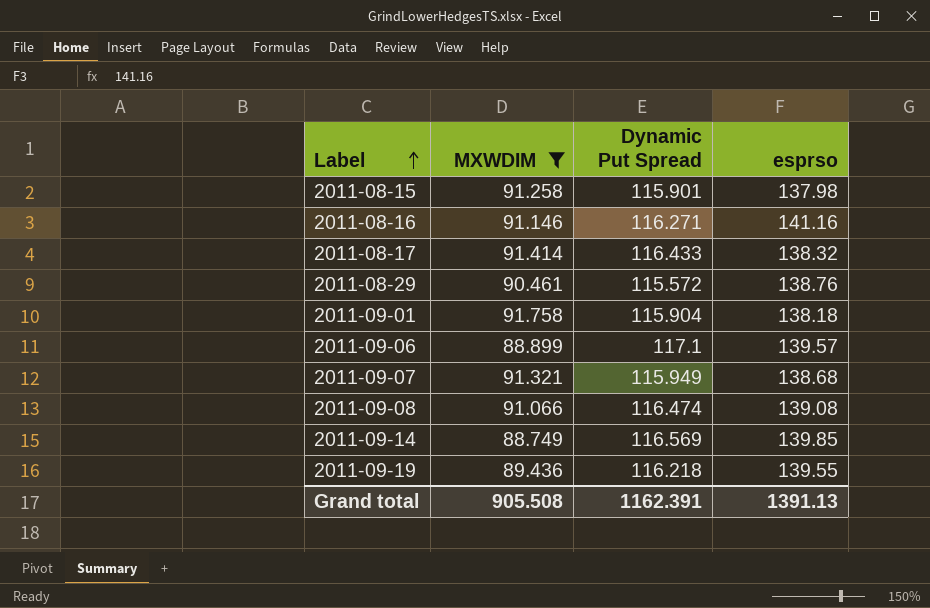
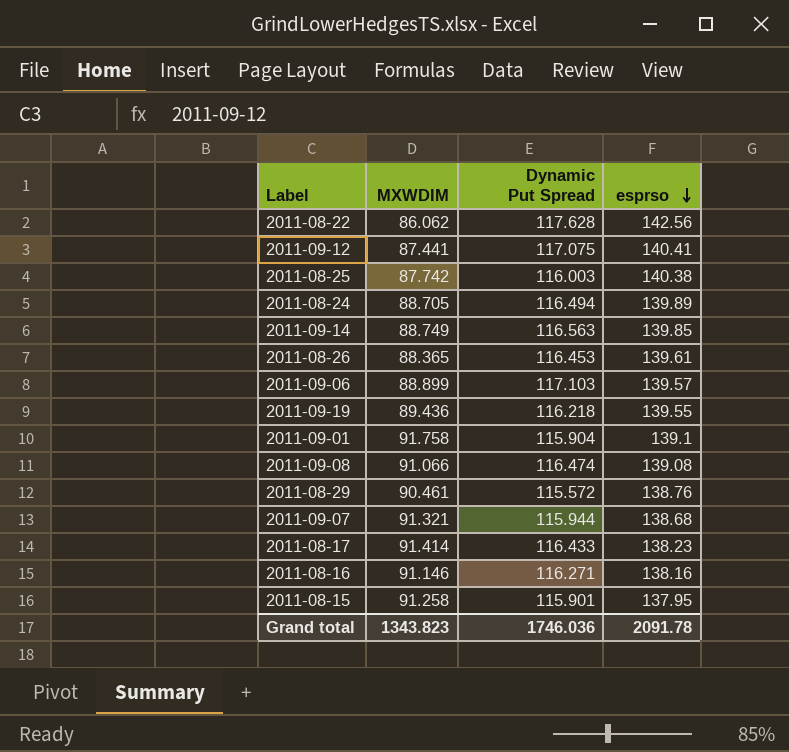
filter: MXWDIM >= 88.749 -> none
row order: Label ascending -> esprso descending
2011-09-14 | Dynamic Put Spread: 116.569 -> 116.563
2011-09-06 | Dynamic Put Spread: 117.1 -> 117.103
2011-09-01 | esprso: 138.18 -> 139.1
2011-09-07 | Dynamic Put Spread: 115.949 -> 115.944
2011-08-17 | esprso: 138.32 -> 138.23
2011-08-16 | esprso: 141.16 -> 138.16
2011-08-15 | esprso: 137.98 -> 137.95
Grand total | MXWDIM: 905.508 -> 1343.823
Grand total | Dynamic Put Spread: 1162.391 -> 1746.036
Grand total | esprso: 1391.13 -> 2091.78

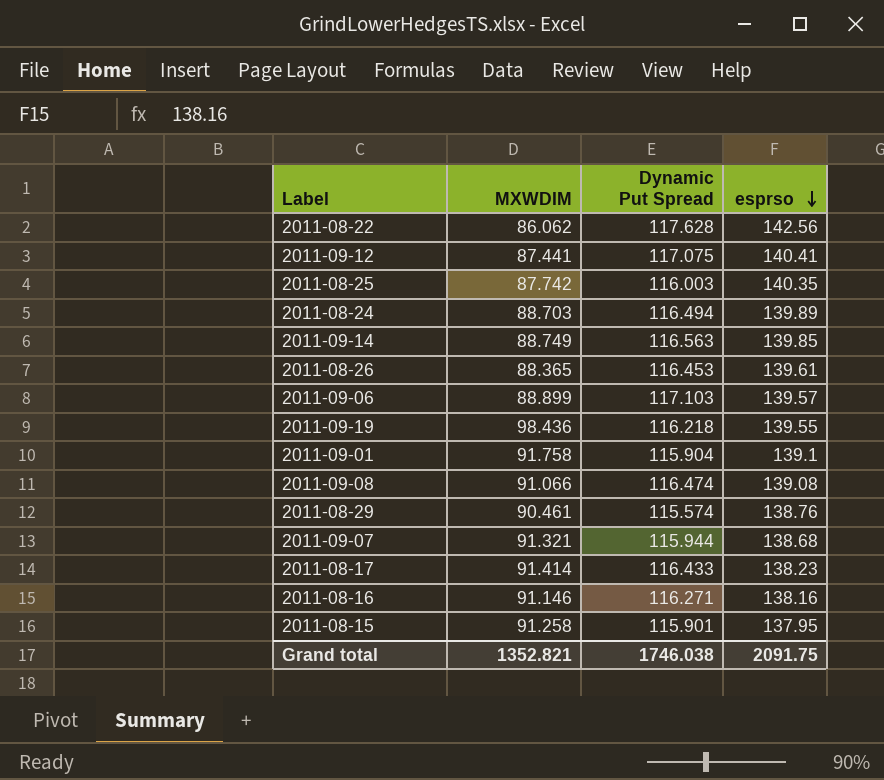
2011-08-25 | esprso: 140.38 -> 140.35
2011-08-24 | MXWDIM: 88.705 -> 88.703
2011-09-19 | MXWDIM: 89.436 -> 98.436
2011-08-29 | Dynamic Put Spread: 115.572 -> 115.574
Grand total | MXWDIM: 1343.823 -> 1352.821
Grand total | Dynamic Put Spread: 1746.036 -> 1746.038
Grand total | esprso: 2091.78 -> 2091.75

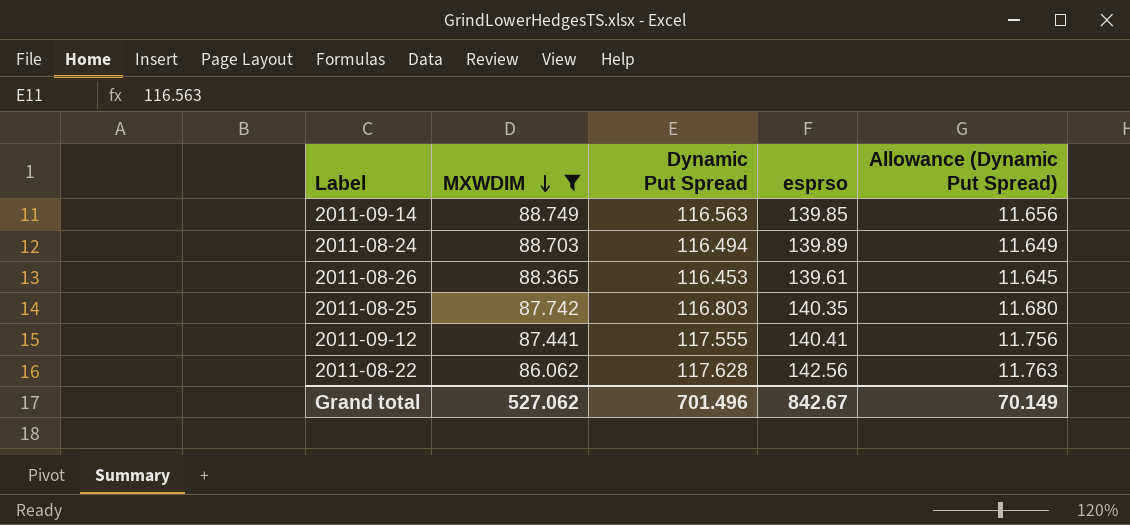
filter: none -> MXWDIM <= 88.749
row order: esprso descending -> MXWDIM descending
column Allowance (Dynamic Put Spread) | formula: none -> [Dynamic Put Spread] * 0.1
2011-08-25 | Dynamic Put Spread: 116.003 -> 116.803
2011-09-12 | Dynamic Put Spread: 117.075 -> 117.555
Grand total | MXWDIM: 1352.821 -> 527.062
Grand total | Dynamic Put Spread: 1746.038 -> 701.496
Grand total | esprso: 2091.75 -> 842.67

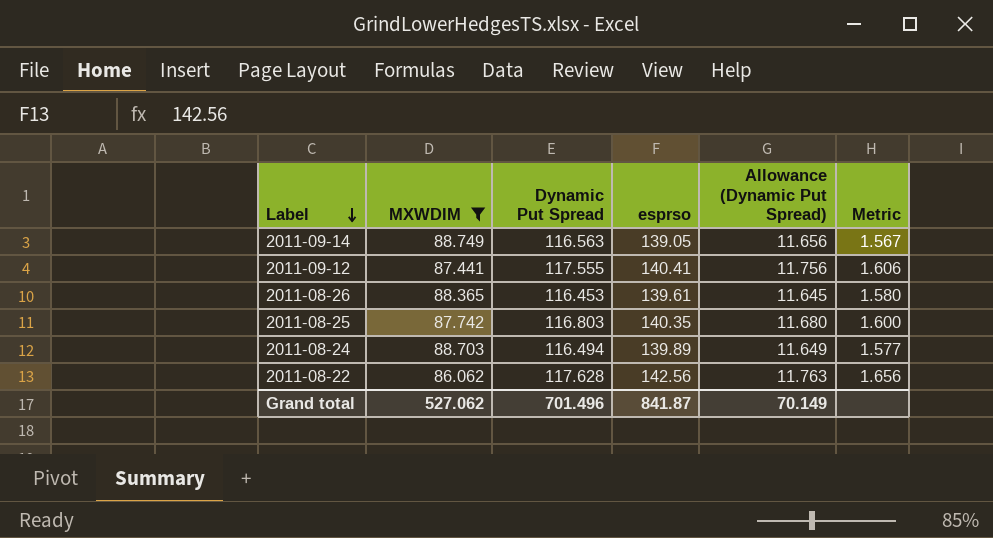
row order: MXWDIM descending -> Label descending
column Metric | formula: none -> [esprso] / [MXWDIM]
2011-09-14 | esprso: 139.85 -> 139.05
Grand total | esprso: 842.67 -> 841.87

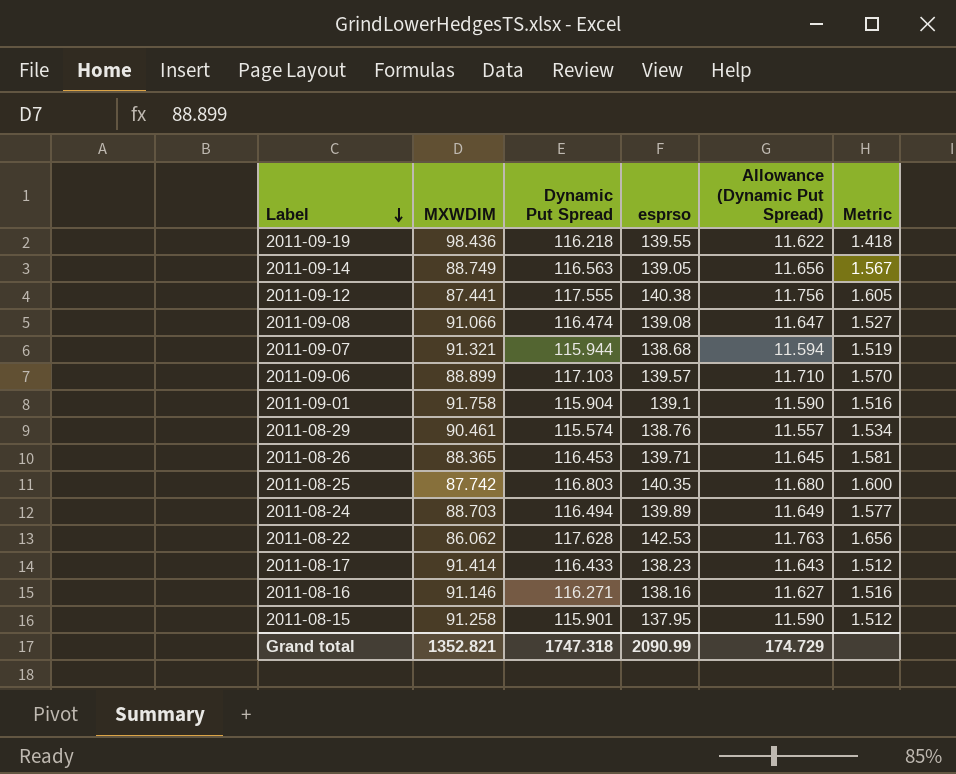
filter: MXWDIM <= 88.749 -> none
2011-09-12 | esprso: 140.41 -> 140.38
2011-09-12 | Metric: 1.606 -> 1.605
2011-08-26 | esprso: 139.61 -> 139.71
2011-08-26 | Metric: 1.580 -> 1.581
2011-08-22 | esprso: 142.56 -> 142.53
Grand total | MXWDIM: 527.062 -> 1352.821
Grand total | Dynamic Put Spread: 701.496 -> 1747.318
Grand total | esprso: 841.87 -> 2090.99
Grand total | Allowance (Dynamic Put Spread): 70.149 -> 174.729

